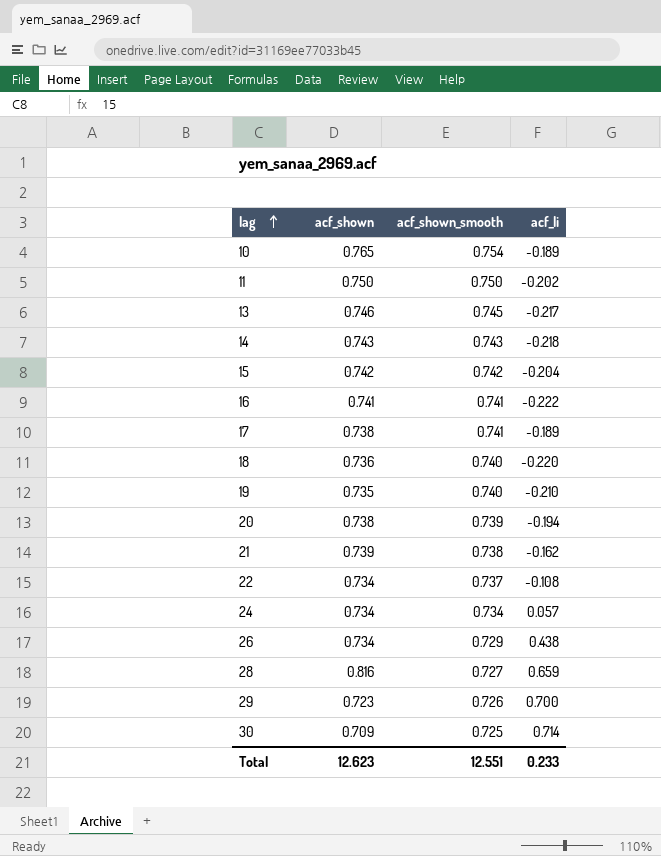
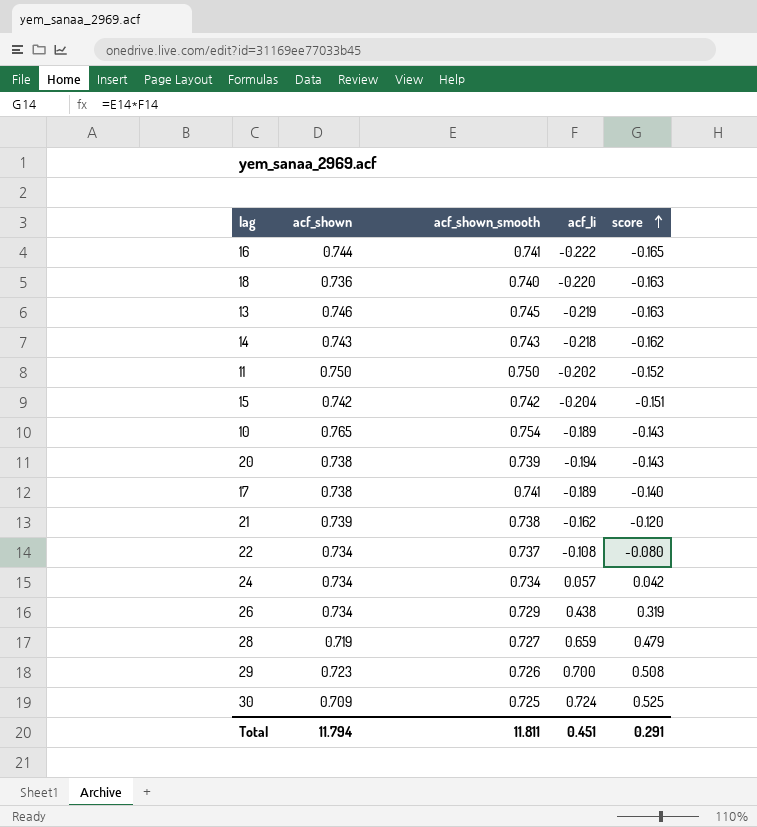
row order: lag ascending -> score ascending
column score | formula: none -> [acf_shown_smooth] * [acf_li]
row 19: 0.735 | 0.740 | -0.210 -> none
16 | acf_shown: 0.741 -> 0.744
13 | acf_li: -0.217 -> -0.219
28 | acf_shown: 0.816 -> 0.719
30 | acf_li: 0.714 -> 0.724
Total | acf_shown: 12.623 -> 11.794
Total | acf_shown_smooth: 12.551 -> 11.811
Total | acf_li: 0.233 -> 0.451

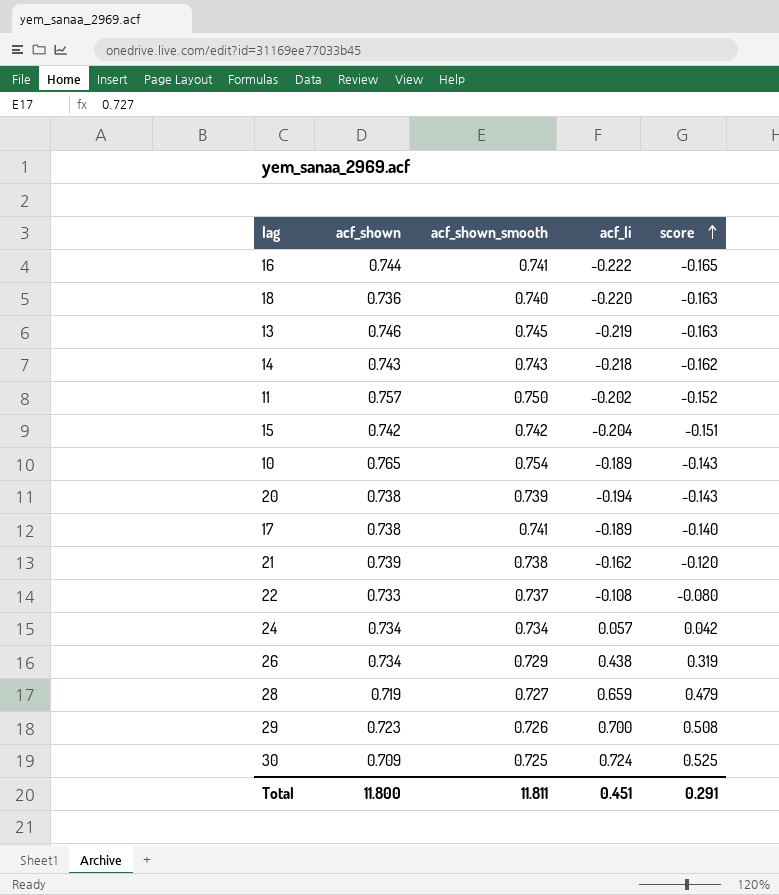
11 | acf_shown: 0.750 -> 0.757
22 | acf_shown: 0.734 -> 0.733
Total | acf_shown: 11.794 -> 11.800

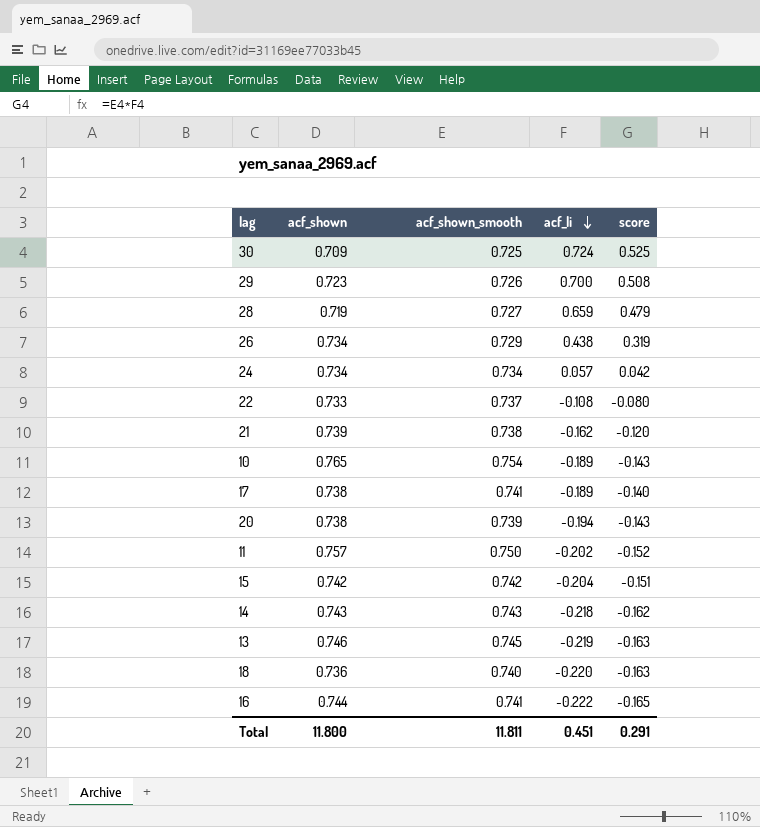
row order: score ascending -> acf_li descending

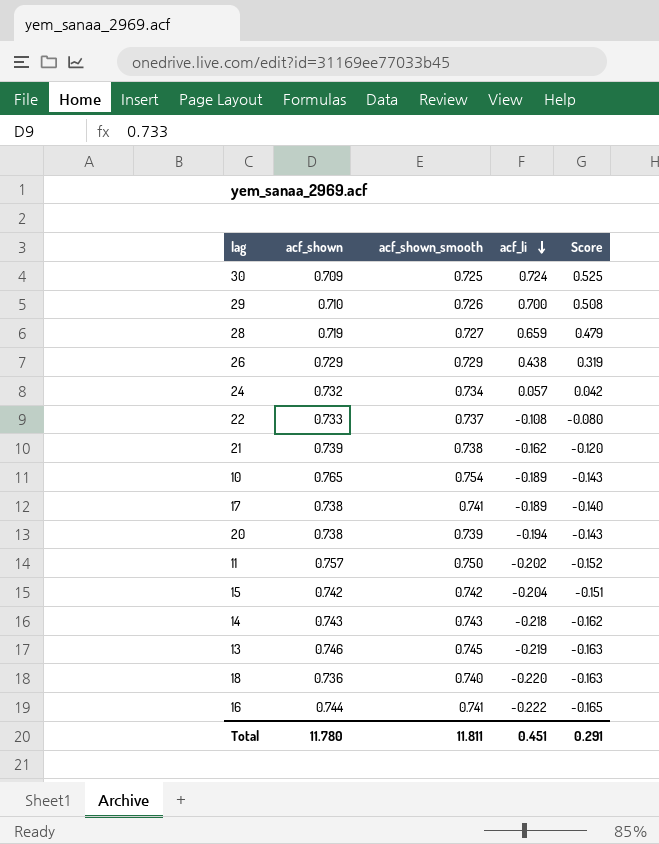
column name: score -> Score
29 | acf_shown: 0.723 -> 0.710
26 | acf_shown: 0.734 -> 0.729
24 | acf_shown: 0.734 -> 0.732
Total | acf_shown: 11.800 -> 11.780

